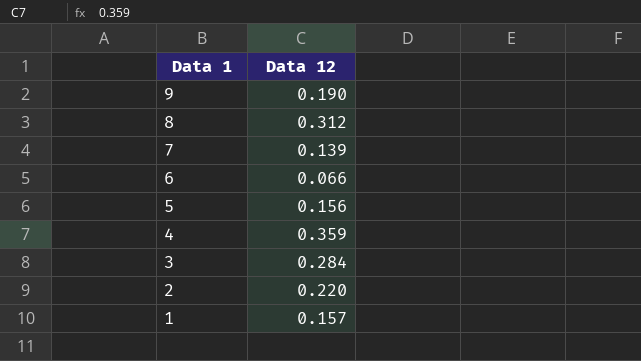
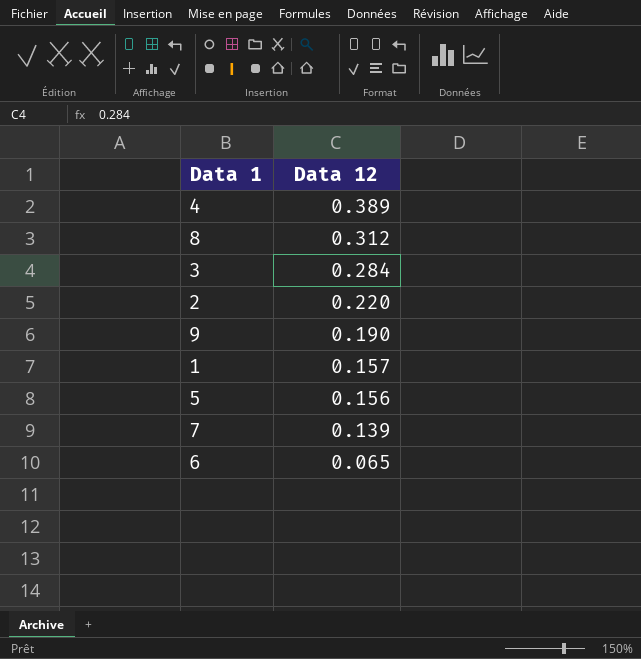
row order: Data 1 descending -> Data 12 descending
4 | Data 12: 0.359 -> 0.389
6 | Data 12: 0.066 -> 0.065

